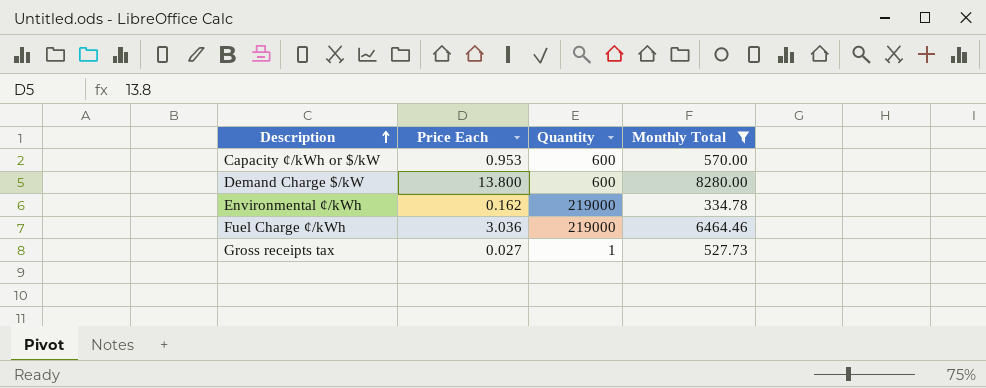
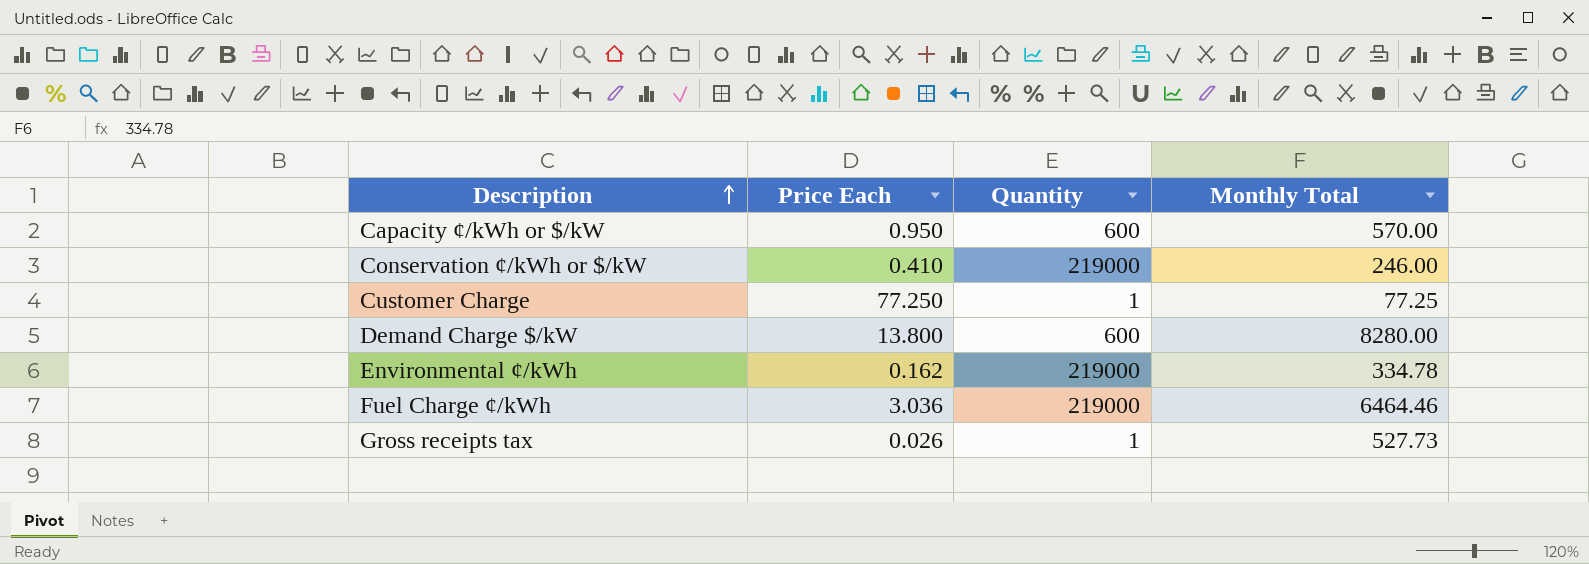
filter: Monthly Total >= 334.78 -> none
Capacity ¢/kWh or $/kW | Price Each: 0.953 -> 0.950
Gross receipts tax | Price Each: 0.027 -> 0.026

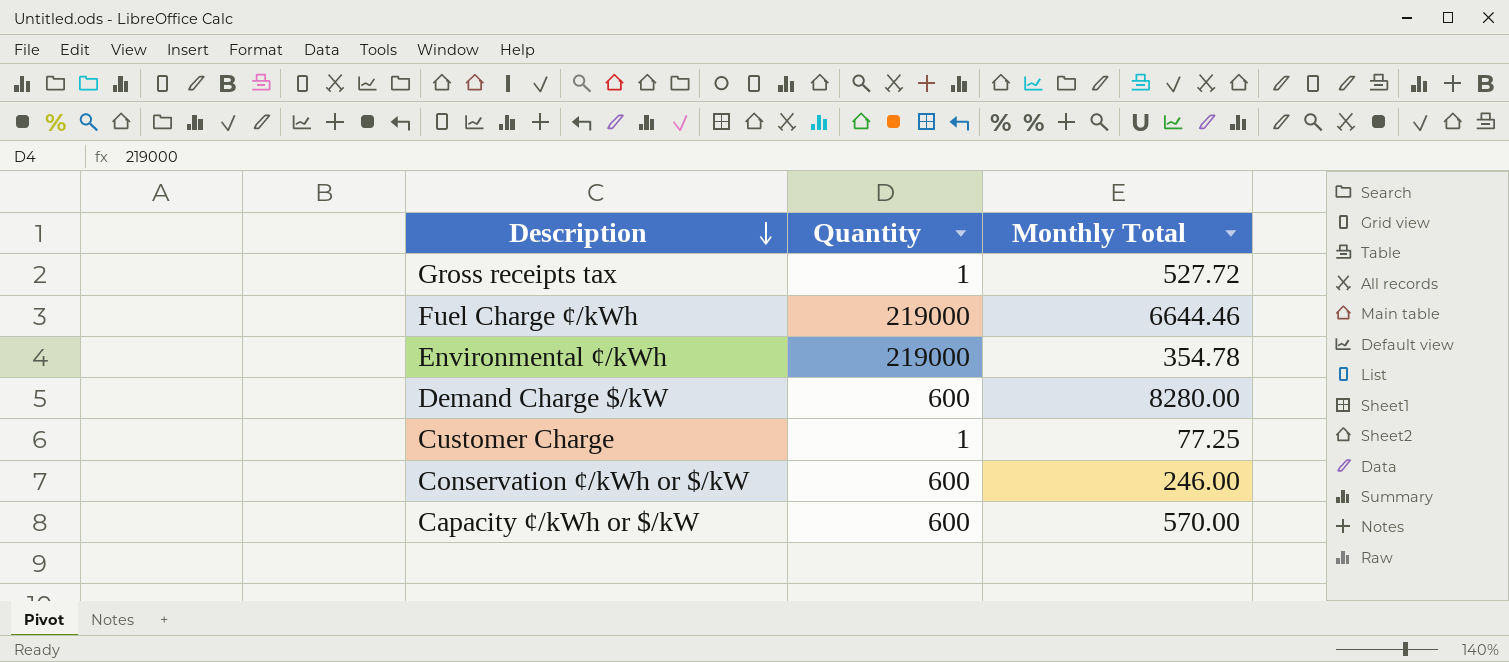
row order: Description ascending -> Description descending
column Price Each | position: 2 -> none
Gross receipts tax | Monthly Total: 527.73 -> 527.72
Fuel Charge ¢/kWh | Monthly Total: 6464.46 -> 6644.46
Environmental ¢/kWh | Monthly Total: 334.78 -> 354.78
Conservation ¢/kWh or $/kW | Quantity: 219000 -> 600

